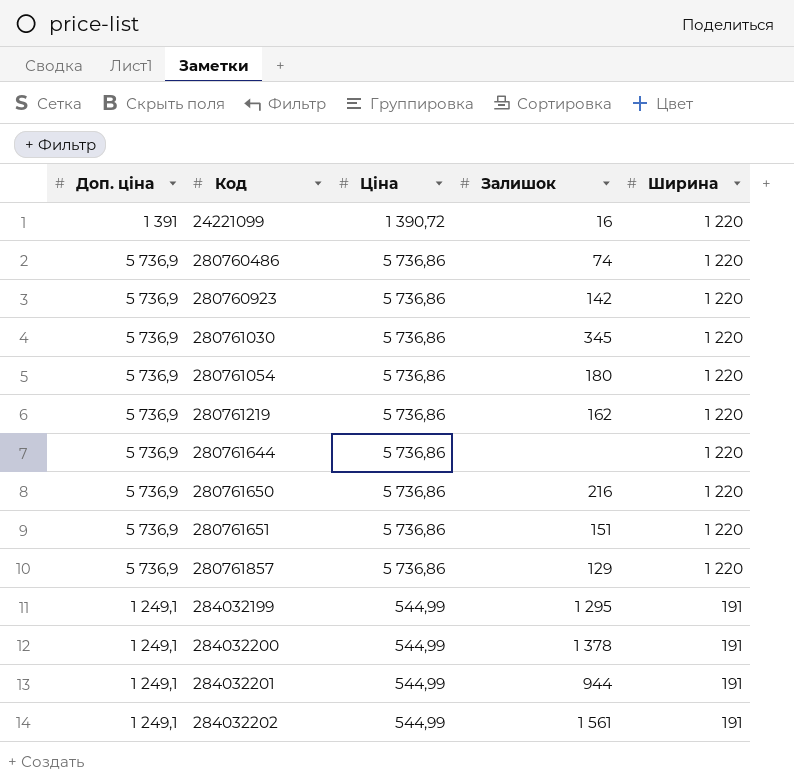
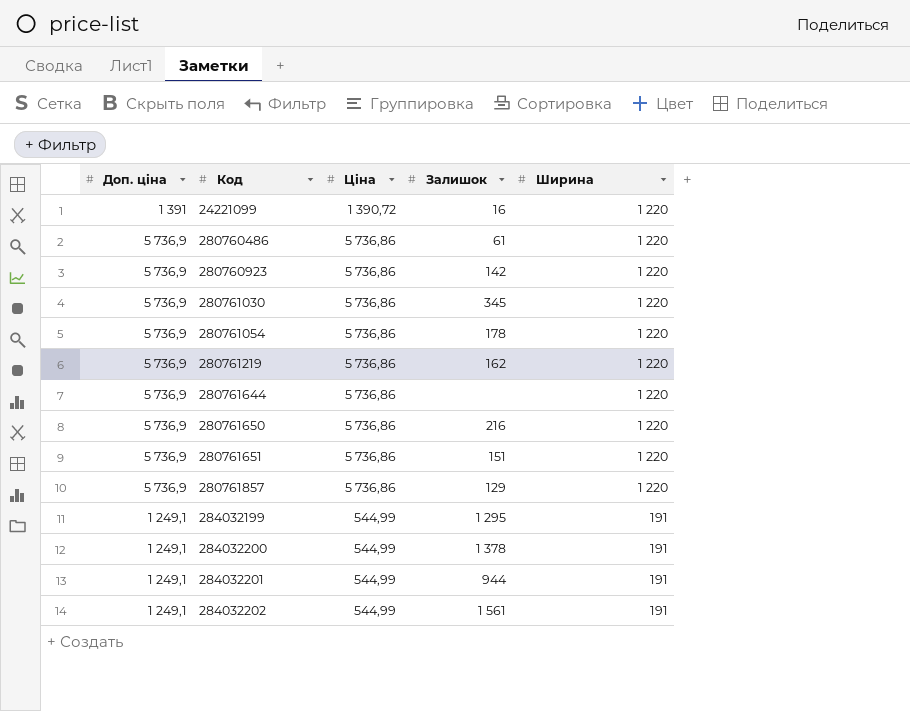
280760486 | Залишок: 74 -> 61
280761054 | Залишок: 180 -> 178

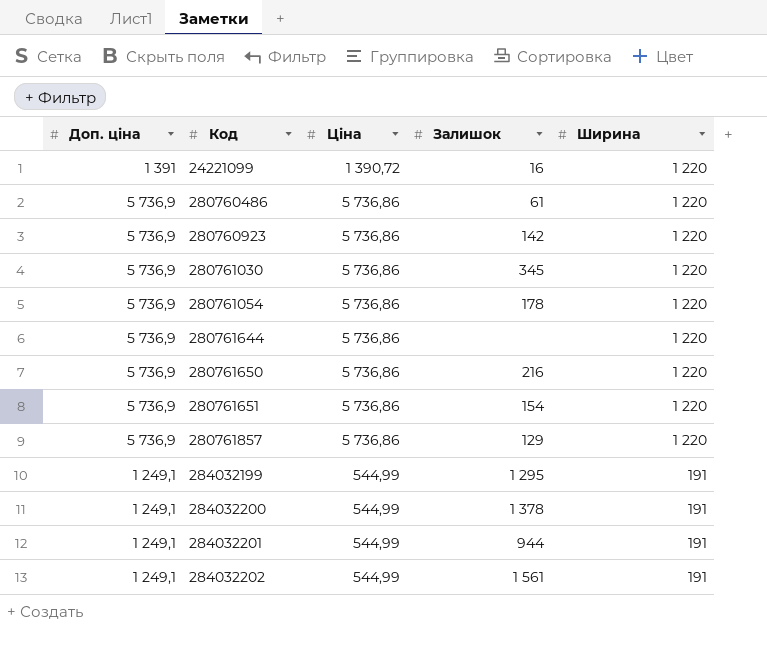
row 280761219: 5 736,9 | 5 736,86 | 162 | 1 220 -> none
280761651 | Залишок: 151 -> 154

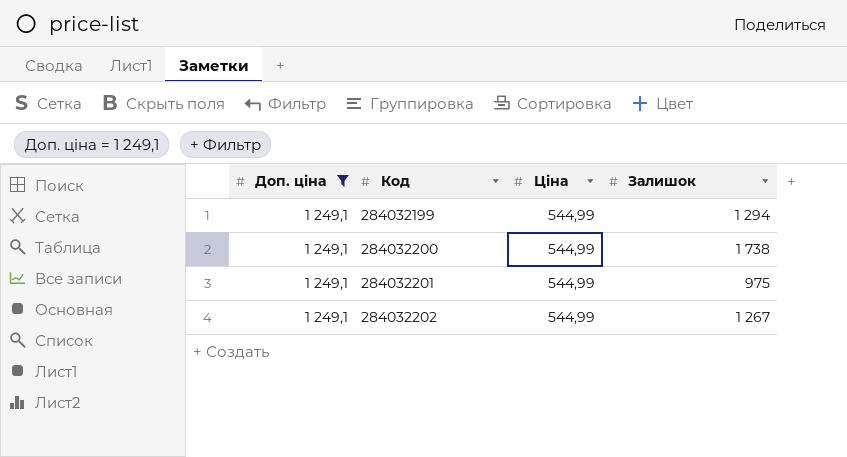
filter: none -> Доп. ціна = 1 249,1
column Ширина | position: 5 -> none
284032199 | Залишок: 1 295 -> 1 294
284032200 | Залишок: 1 378 -> 1 738
284032201 | Залишок: 944 -> 975
284032202 | Залишок: 1 561 -> 1 267

